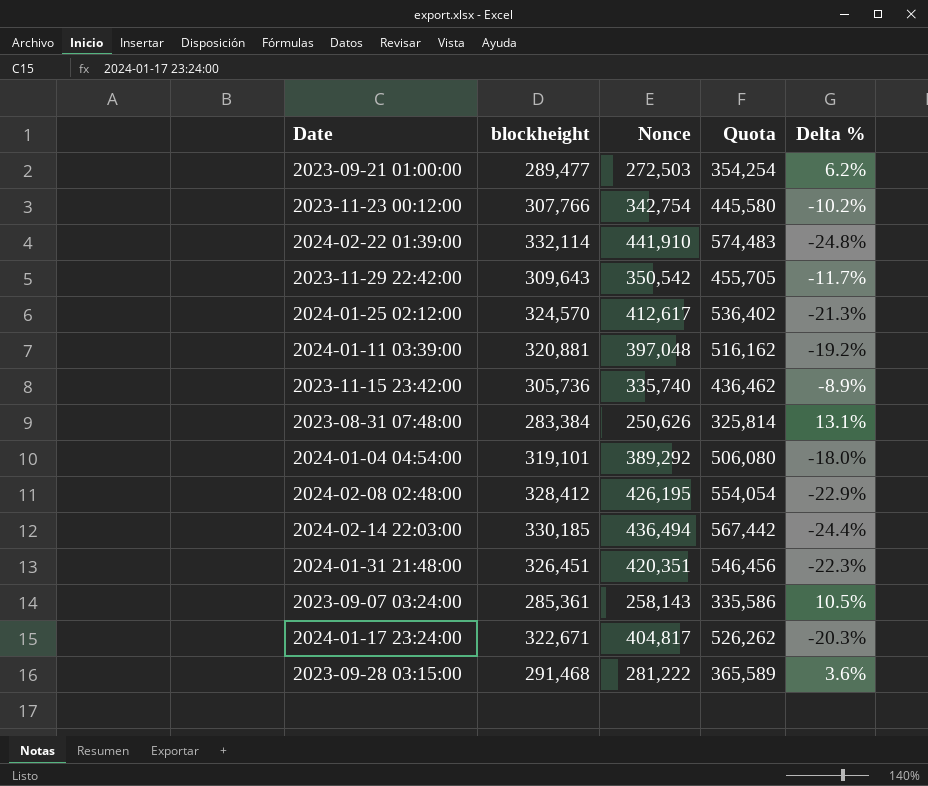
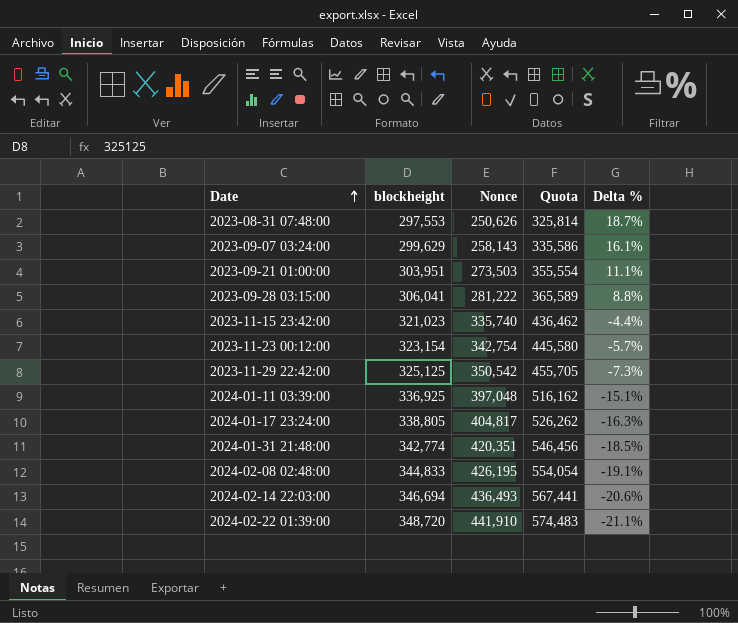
row order: none -> Date ascending
row 2024-01-25 02:12:00: 324,570 | 412,617 | 536,402 | -21.3% -> none
row 2024-01-04 04:54:00: 319,101 | 389,292 | 506,080 | -18.0% -> none
2023-08-31 07:48:00 | blockheight: 283,384 -> 297,553
2023-08-31 07:48:00 | Delta %: 13.1% -> 18.7%
2023-09-07 03:24:00 | blockheight: 285,361 -> 299,629
2023-09-07 03:24:00 | Delta %: 10.5% -> 16.1%
2023-09-21 01:00:00 | blockheight: 289,477 -> 303,951
2023-09-21 01:00:00 | Nonce: 272,503 -> 273,503
2023-09-21 01:00:00 | Quota: 354,254 -> 355,554
2023-09-21 01:00:00 | Delta %: 6.2% -> 11.1%
2023-09-28 03:15:00 | blockheight: 291,468 -> 306,041
2023-09-28 03:15:00 | Delta %: 3.6% -> 8.8%
2023-11-15 23:42:00 | blockheight: 305,736 -> 321,023
2023-11-15 23:42:00 | Delta %: -8.9% -> -4.4%
2023-11-23 00:12:00 | blockheight: 307,766 -> 323,154
2023-11-23 00:12:00 | Delta %: -10.2% -> -5.7%
2023-11-29 22:42:00 | blockheight: 309,643 -> 325,125
2023-11-29 22:42:00 | Delta %: -11.7% -> -7.3%
2024-01-11 03:39:00 | blockheight: 320,881 -> 336,925
2024-01-11 03:39:00 | Delta %: -19.2% -> -15.1%
2024-01-17 23:24:00 | blockheight: 322,671 -> 338,805
2024-01-17 23:24:00 | Delta %: -20.3% -> -16.3%
2024-01-31 21:48:00 | blockheight: 326,451 -> 342,774
2024-01-31 21:48:00 | Delta %: -22.3% -> -18.5%
2024-02-08 02:48:00 | blockheight: 328,412 -> 344,833
2024-02-08 02:48:00 | Delta %: -22.9% -> -19.1%
2024-02-14 22:03:00 | blockheight: 330,185 -> 346,694
2024-02-14 22:03:00 | Nonce: 436,494 -> 436,493
2024-02-14 22:03:00 | Quota: 567,442 -> 567,441
2024-02-14 22:03:00 | Delta %: -24.4% -> -20.6%
2024-02-22 01:39:00 | blockheight: 332,114 -> 348,720
2024-02-22 01:39:00 | Delta %: -24.8% -> -21.1%

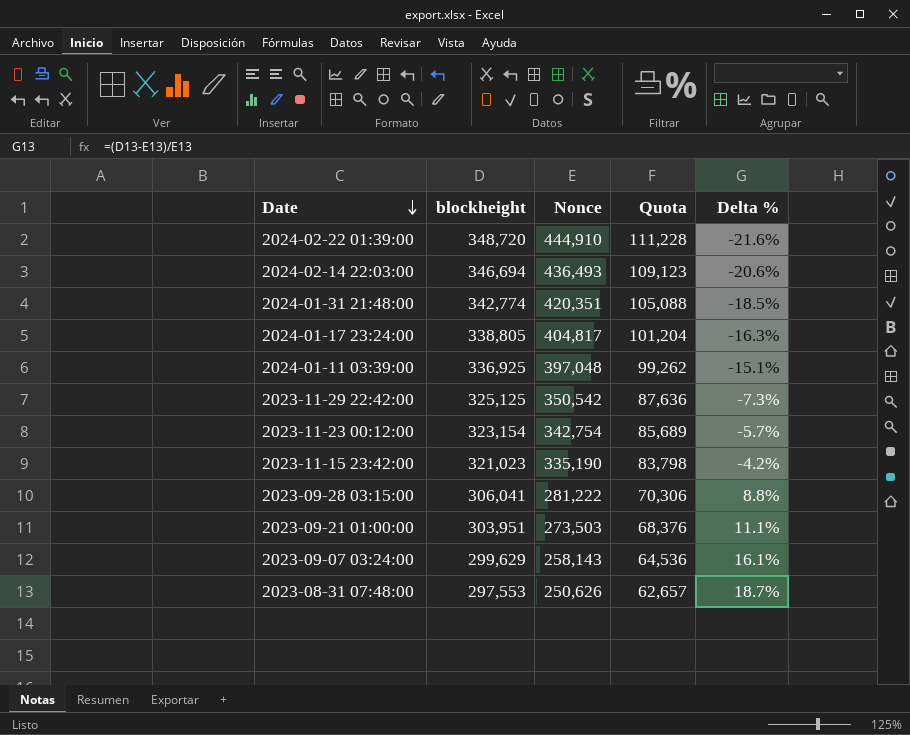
row order: Date ascending -> Date descending
column Quota | formula: [Nonce] * 1.3 -> [Nonce] * 0.25
row 2024-02-08 02:48:00: 344,833 | 426,195 | 554,054 | -19.1% -> none
2024-02-22 01:39:00 | Nonce: 441,910 -> 444,910
2024-02-22 01:39:00 | Delta %: -21.1% -> -21.6%
2023-11-15 23:42:00 | Nonce: 335,740 -> 335,190
2023-11-15 23:42:00 | Delta %: -4.4% -> -4.2%

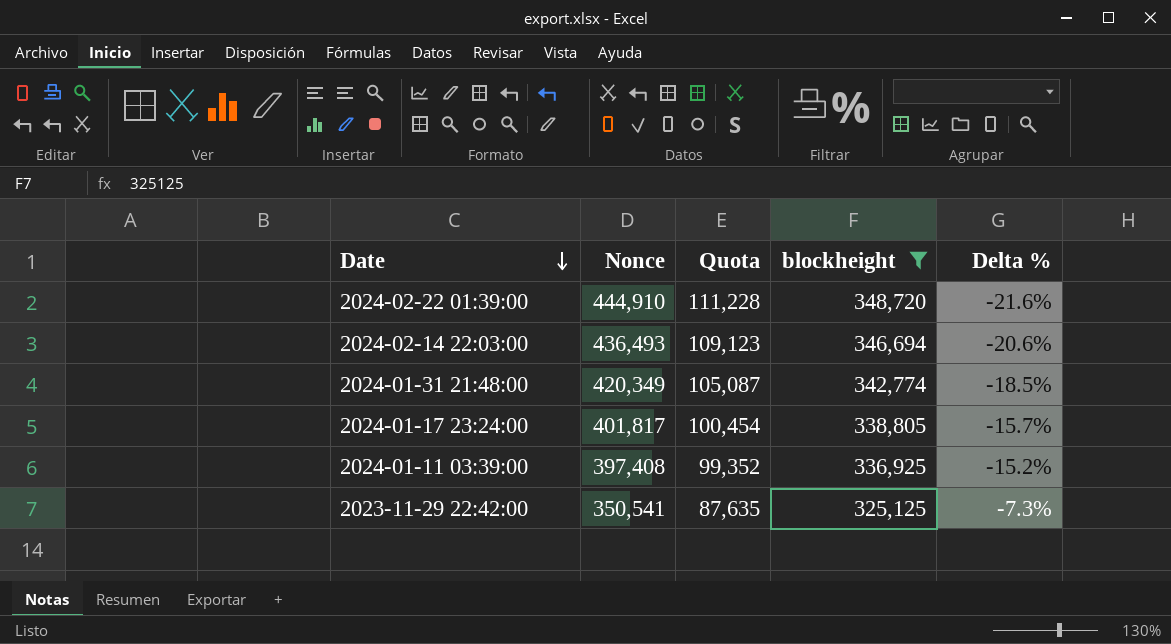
filter: none -> blockheight >= 325,125
column blockheight | position: 2 -> 4
2024-01-31 21:48:00 | Nonce: 420,351 -> 420,349
2024-01-31 21:48:00 | Quota: 105,088 -> 105,087
2024-01-17 23:24:00 | Nonce: 404,817 -> 401,817
2024-01-17 23:24:00 | Quota: 101,204 -> 100,454
2024-01-17 23:24:00 | Delta %: -16.3% -> -15.7%
2024-01-11 03:39:00 | Nonce: 397,048 -> 397,408
2024-01-11 03:39:00 | Quota: 99,262 -> 99,352
2024-01-11 03:39:00 | Delta %: -15.1% -> -15.2%
2023-11-29 22:42:00 | Nonce: 350,542 -> 350,541
2023-11-29 22:42:00 | Quota: 87,636 -> 87,635

